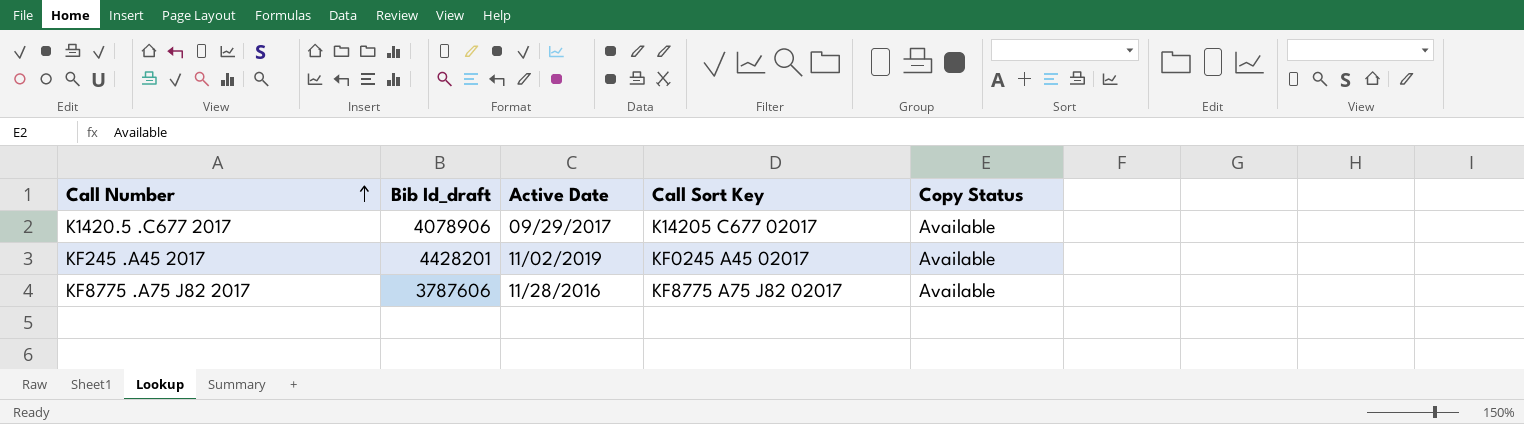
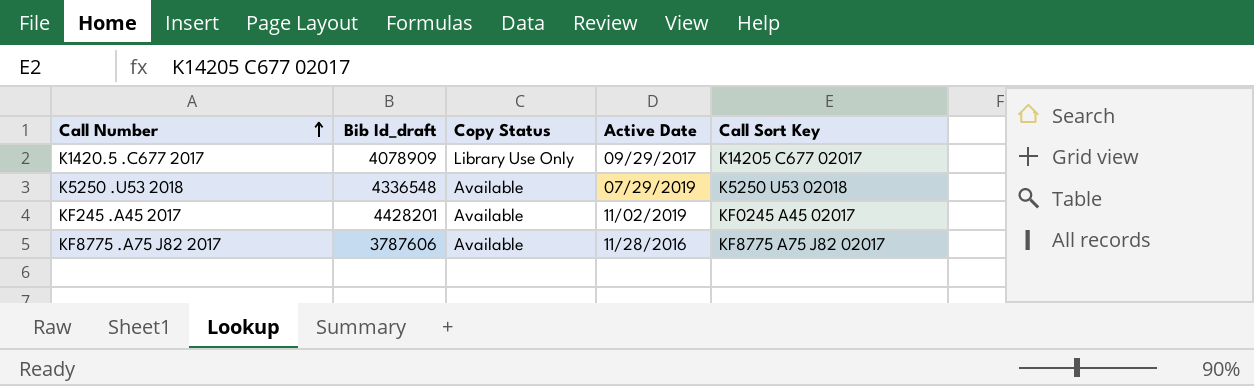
column Copy Status | position: 5 -> 3
K1420.5 .C677 2017 | Bib Id_draft: 4078906 -> 4078909
K1420.5 .C677 2017 | Copy Status: Available -> Library Use Only
row K5250 .U53 2018: none -> 4336548 | Available | 07/29/2019 | K5250 U53 02018

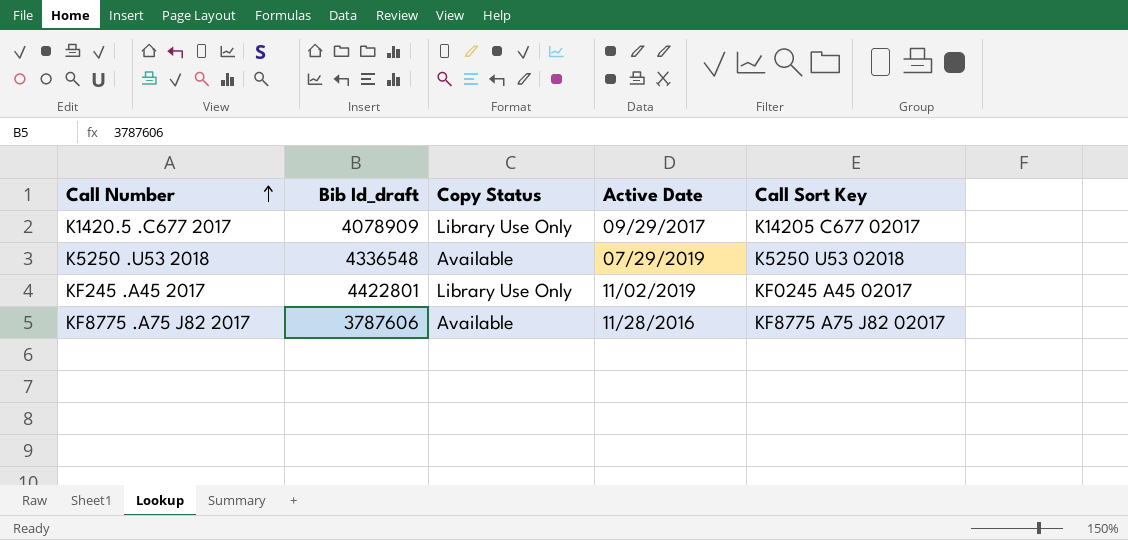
KF245 .A45 2017 | Bib Id_draft: 4428201 -> 4422801
KF245 .A45 2017 | Copy Status: Available -> Library Use Only

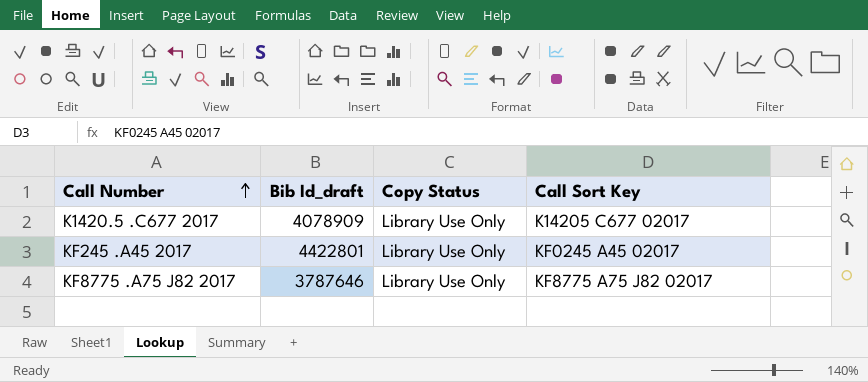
column Active Date | position: 4 -> none
row K5250 .U53 2018: 4336548 | Available | 07/29/2019 | K5250 U53 02018 -> none
KF8775 .A75 J82 2017 | Bib Id_draft: 3787606 -> 3787646
KF8775 .A75 J82 2017 | Copy Status: Available -> Library Use Only

